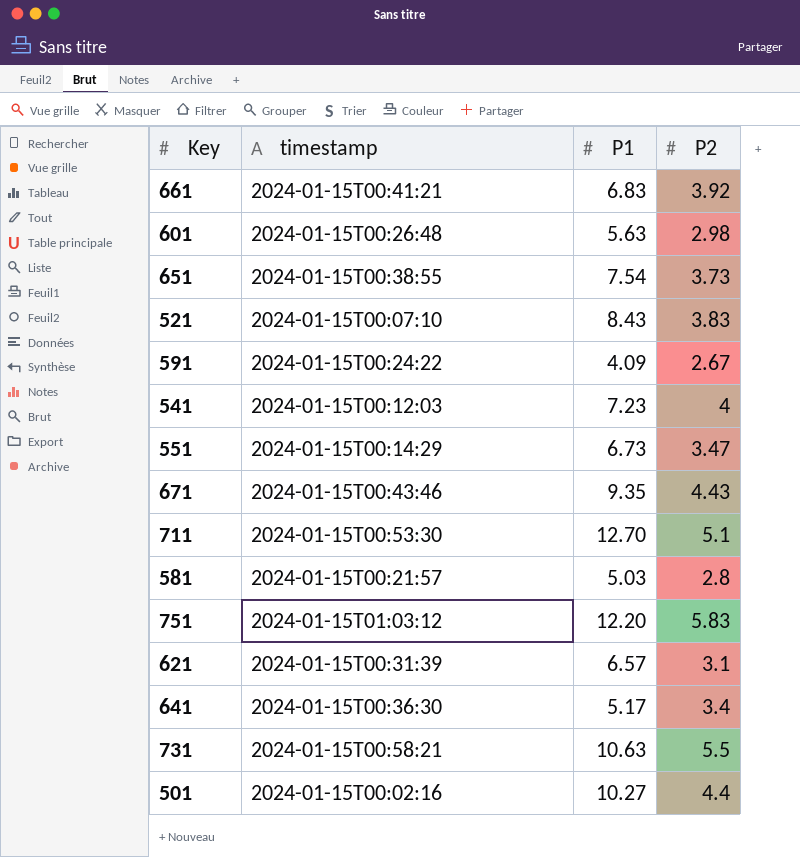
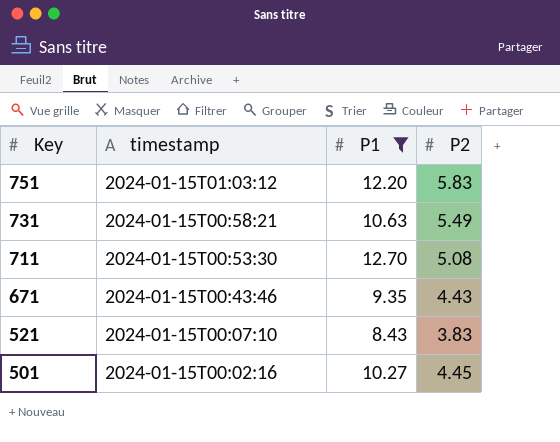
filter: none -> P1 >= 8.43
row order: none -> Key descending
731 | P2: 5.5 -> 5.49
711 | P2: 5.1 -> 5.08
501 | P2: 4.4 -> 4.45

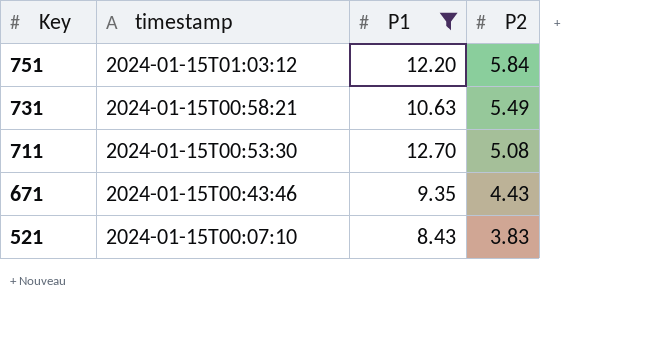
row 501: 2024-01-15T00:02:16 | 10.27 | 4.45 -> none
751 | P2: 5.83 -> 5.84

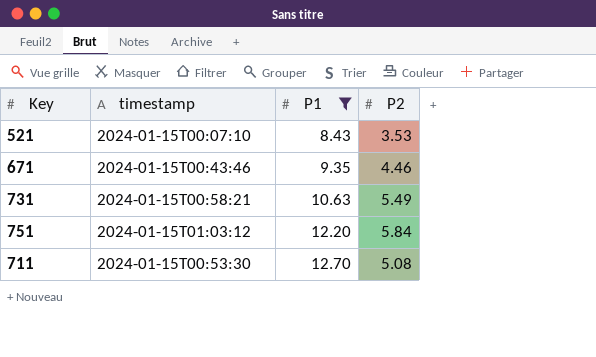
row order: Key descending -> P1 ascending
521 | P2: 3.83 -> 3.53
671 | P2: 4.43 -> 4.46

